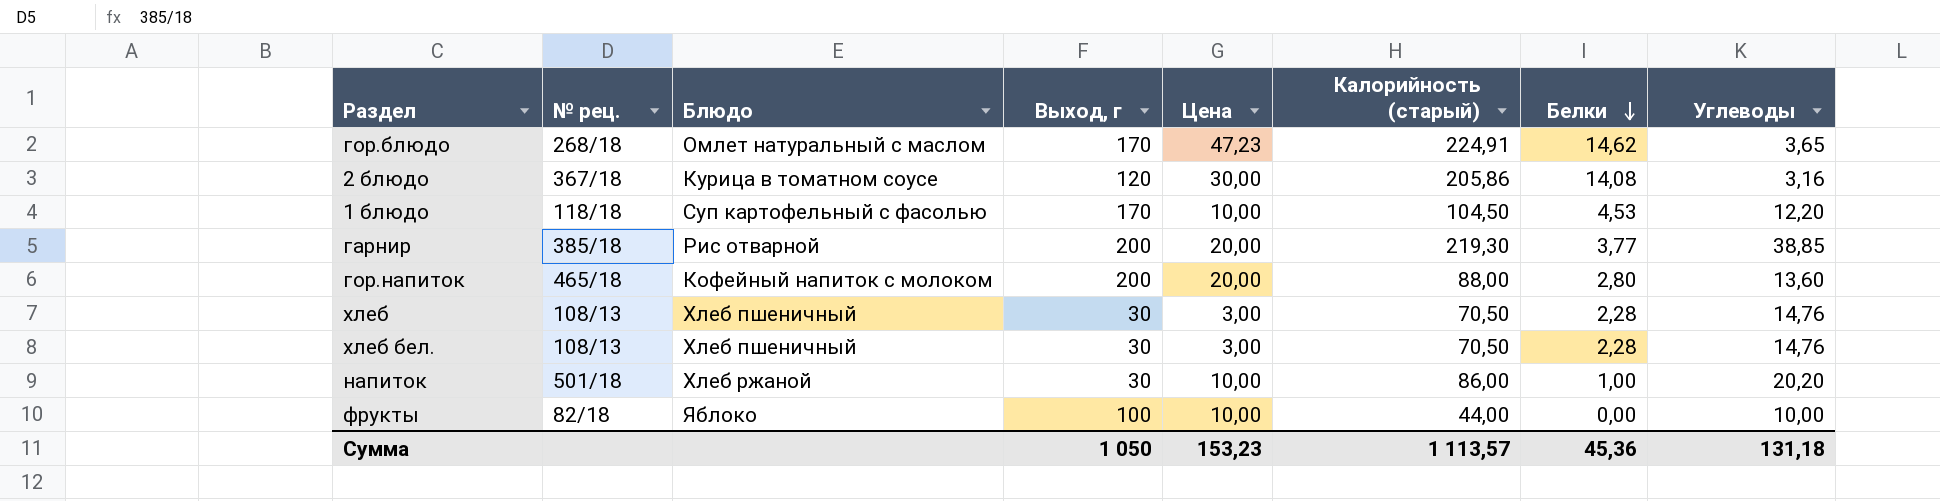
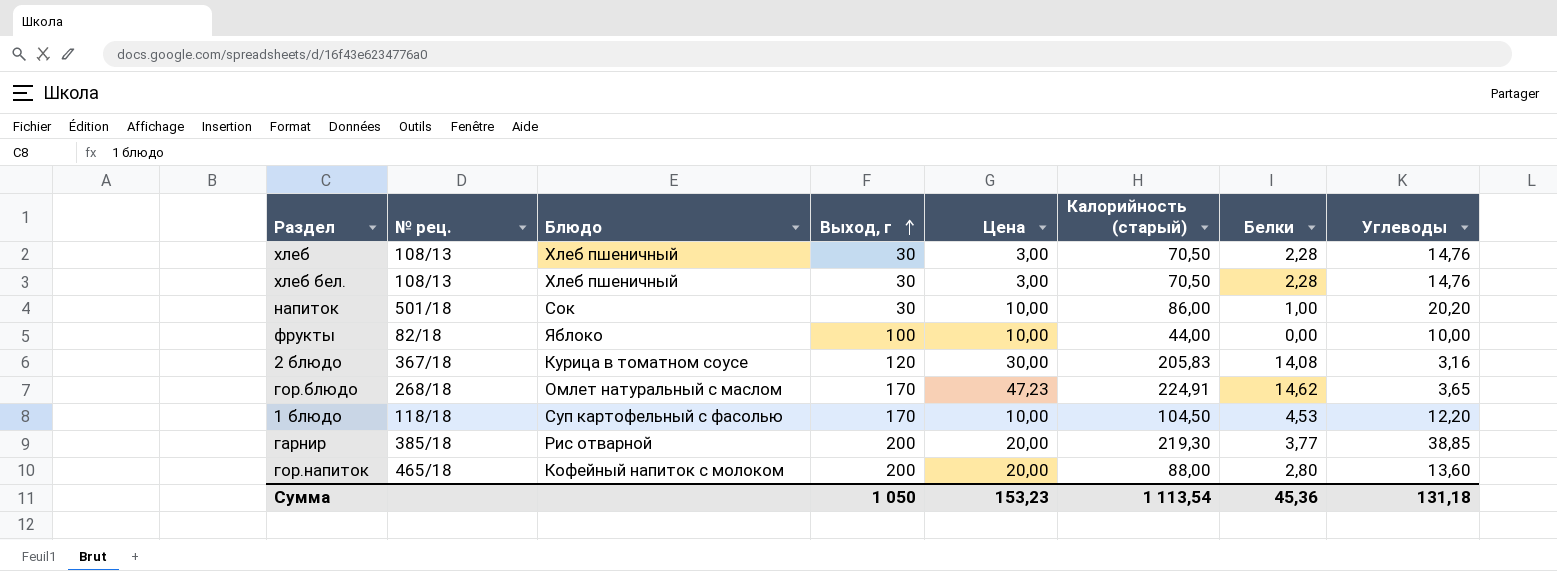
row order: Белки descending -> Выход, г ascending
напиток | Блюдо: Хлеб ржаной -> Сок
2 блюдо | Калорийность (старый): 205,86 -> 205,83
Сумма | Калорийность (старый): 1 113,57 -> 1 113,54

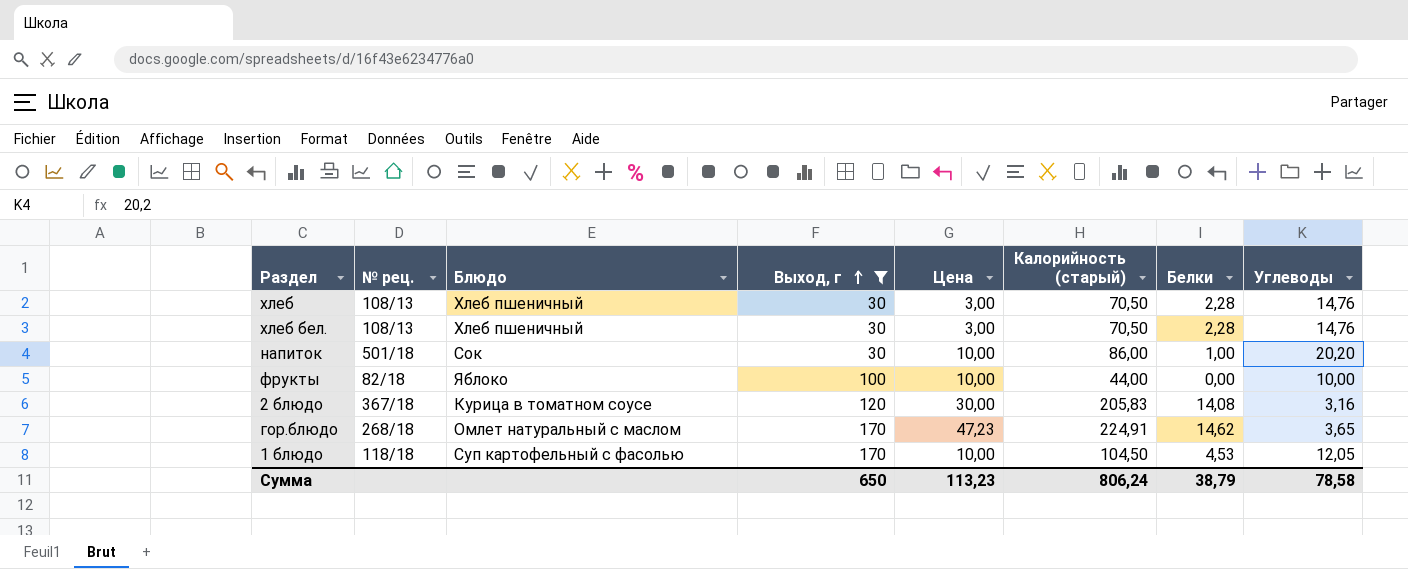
filter: none -> Выход, г != 200
1 блюдо | Углеводы: 12,20 -> 12,05
Сумма | Выход, г: 1 050 -> 650
Сумма | Цена: 153,23 -> 113,23
Сумма | Калорийность (старый): 1 113,54 -> 806,24
Сумма | Белки: 45,36 -> 38,79
Сумма | Углеводы: 131,18 -> 78,58

